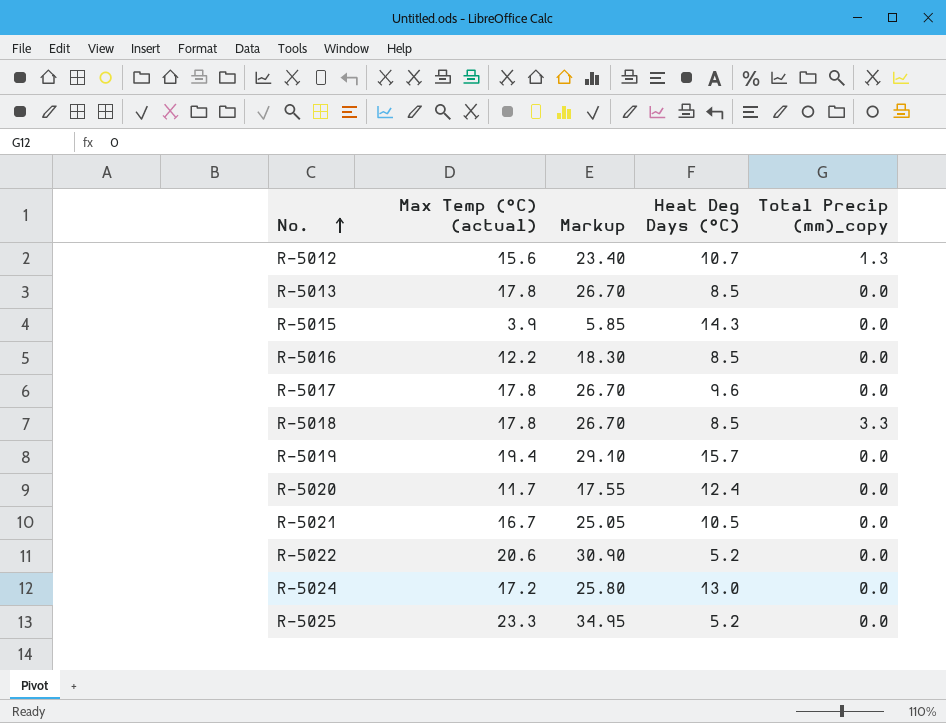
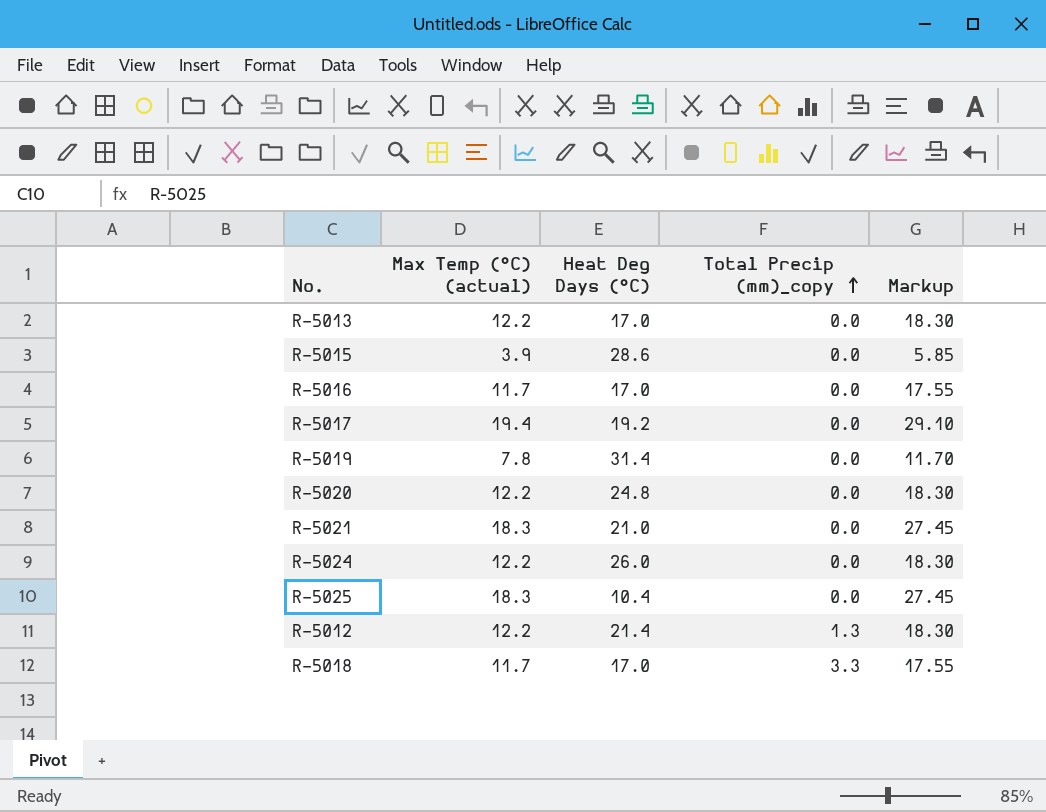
row order: No. ascending -> Total Precip (mm)_copy ascending
column Markup | position: 3 -> 5
row R-5022: 20.6 | 30.90 | 5.2 | 0.0 -> none
R-5013 | Max Temp (°C) (actual): 17.8 -> 12.2
R-5013 | Heat Deg Days (°C): 8.5 -> 17.0
R-5013 | Markup: 26.70 -> 18.30
R-5015 | Heat Deg Days (°C): 14.3 -> 28.6
R-5016 | Max Temp (°C) (actual): 12.2 -> 11.7
R-5016 | Heat Deg Days (°C): 8.5 -> 17.0
R-5016 | Markup: 18.30 -> 17.55
R-5017 | Max Temp (°C) (actual): 17.8 -> 19.4
R-5017 | Heat Deg Days (°C): 9.6 -> 19.2
R-5017 | Markup: 26.70 -> 29.10
R-5019 | Max Temp (°C) (actual): 19.4 -> 7.8
R-5019 | Heat Deg Days (°C): 15.7 -> 31.4
R-5019 | Markup: 29.10 -> 11.70
R-5020 | Max Temp (°C) (actual): 11.7 -> 12.2
R-5020 | Heat Deg Days (°C): 12.4 -> 24.8
R-5020 | Markup: 17.55 -> 18.30
R-5021 | Max Temp (°C) (actual): 16.7 -> 18.3
R-5021 | Heat Deg Days (°C): 10.5 -> 21.0
R-5021 | Markup: 25.05 -> 27.45
R-5024 | Max Temp (°C) (actual): 17.2 -> 12.2
R-5024 | Heat Deg Days (°C): 13.0 -> 26.0
R-5024 | Markup: 25.80 -> 18.30
R-5025 | Max Temp (°C) (actual): 23.3 -> 18.3
R-5025 | Heat Deg Days (°C): 5.2 -> 10.4
R-5025 | Markup: 34.95 -> 27.45
R-5012 | Max Temp (°C) (actual): 15.6 -> 12.2
R-5012 | Heat Deg Days (°C): 10.7 -> 21.4
R-5012 | Markup: 23.40 -> 18.30
R-5018 | Max Temp (°C) (actual): 17.8 -> 11.7
R-5018 | Heat Deg Days (°C): 8.5 -> 17.0
R-5018 | Markup: 26.70 -> 17.55

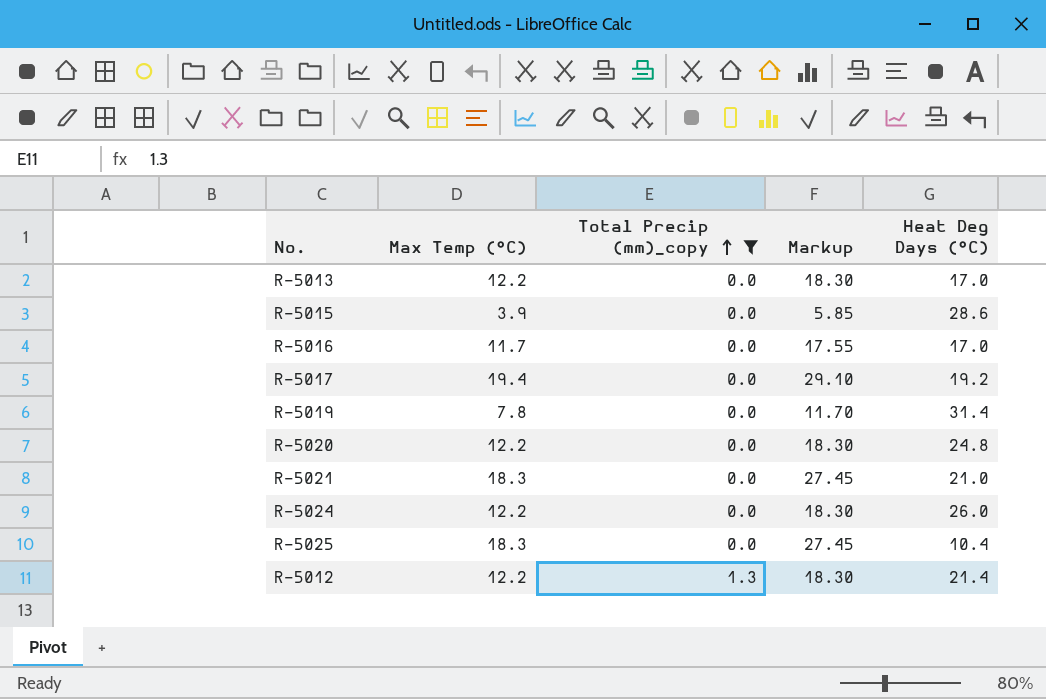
filter: none -> Total Precip (mm)_copy != 3.3
column name: Max Temp (°C) (actual) -> Max Temp (°C)
column Heat Deg Days (°C) | position: 3 -> 5

